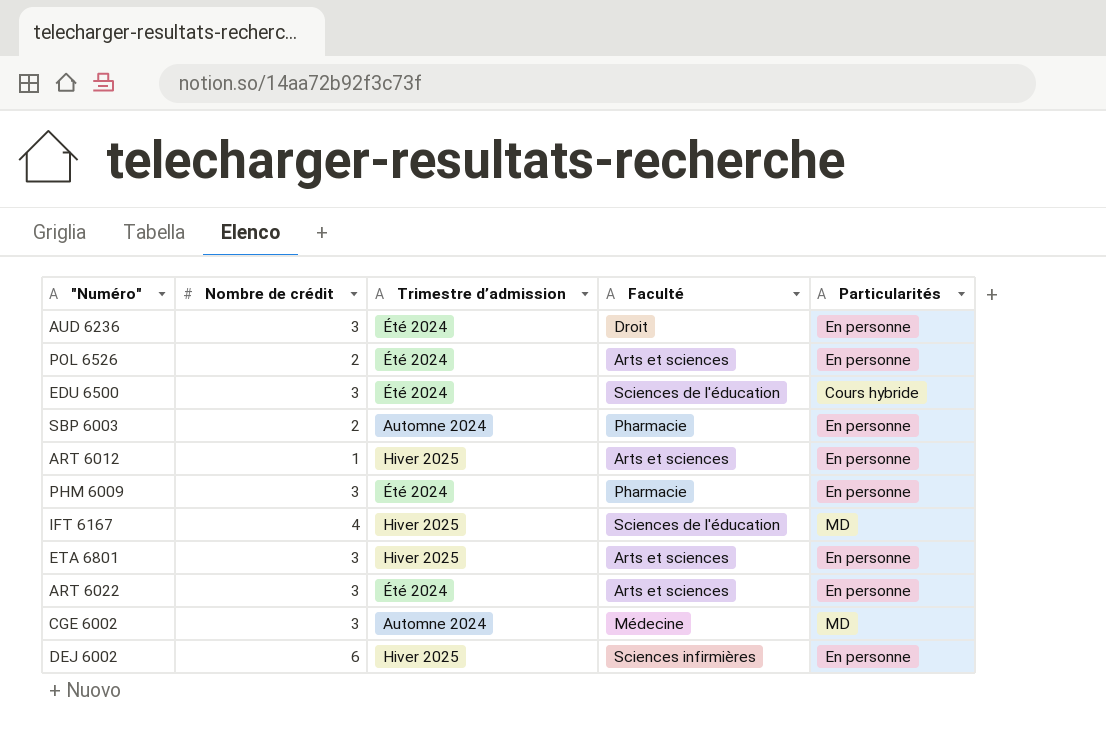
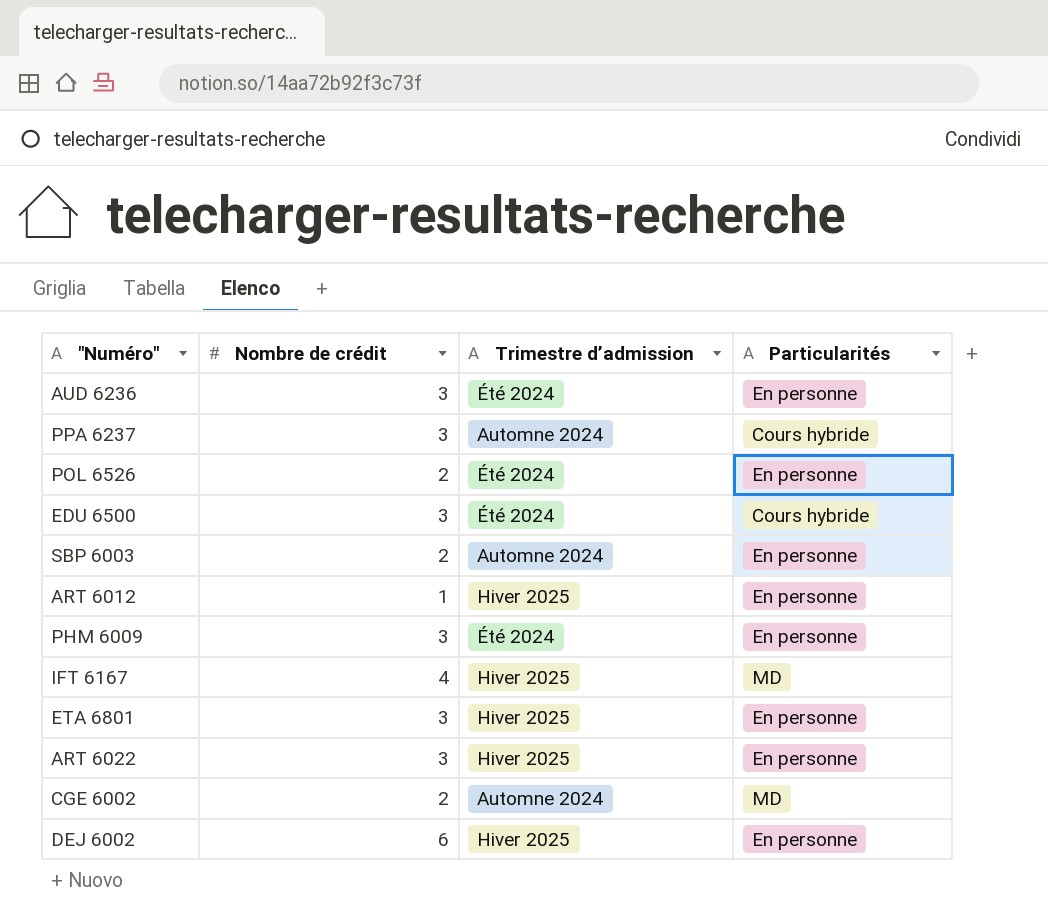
column Faculté | position: 4 -> none
row PPA 6237: none -> 3 | Automne 2024 | Cours hybride
ART 6022 | Trimestre d’admission: Été 2024 -> Hiver 2025
CGE 6002 | Nombre de crédit: 3 -> 2

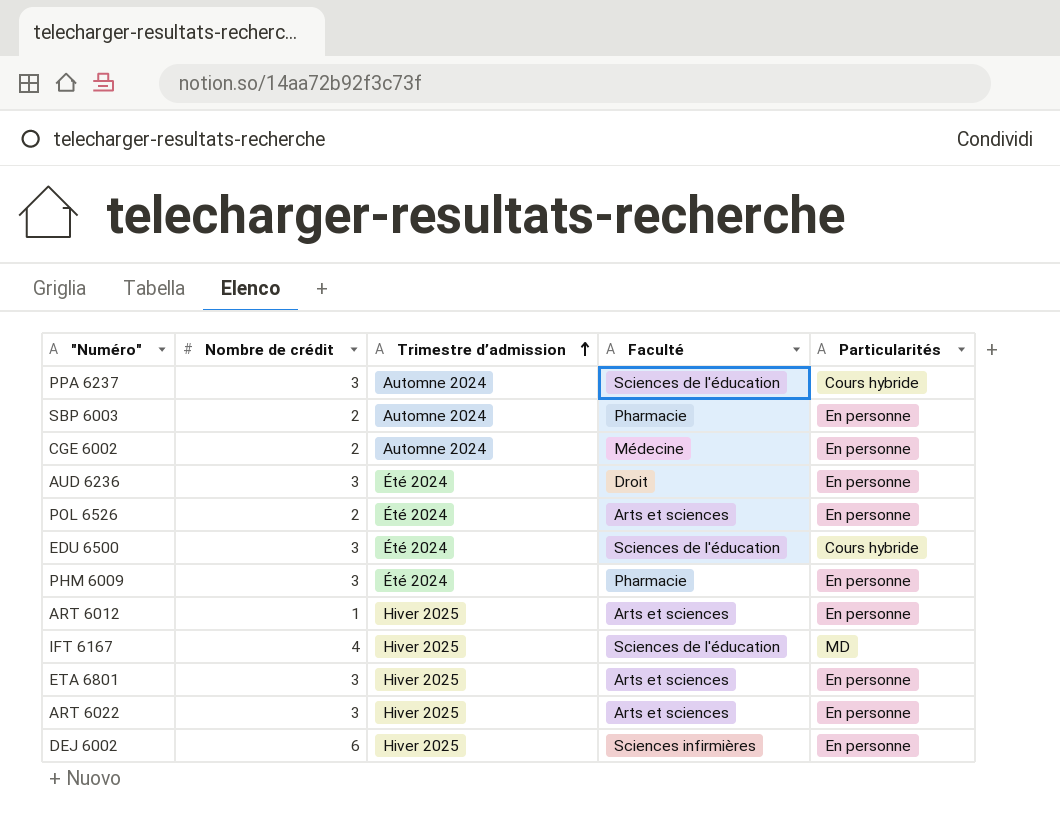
row order: none -> Trimestre d’admission ascending
column Faculté | position: none -> 4
CGE 6002 | Particularités: MD -> En personne

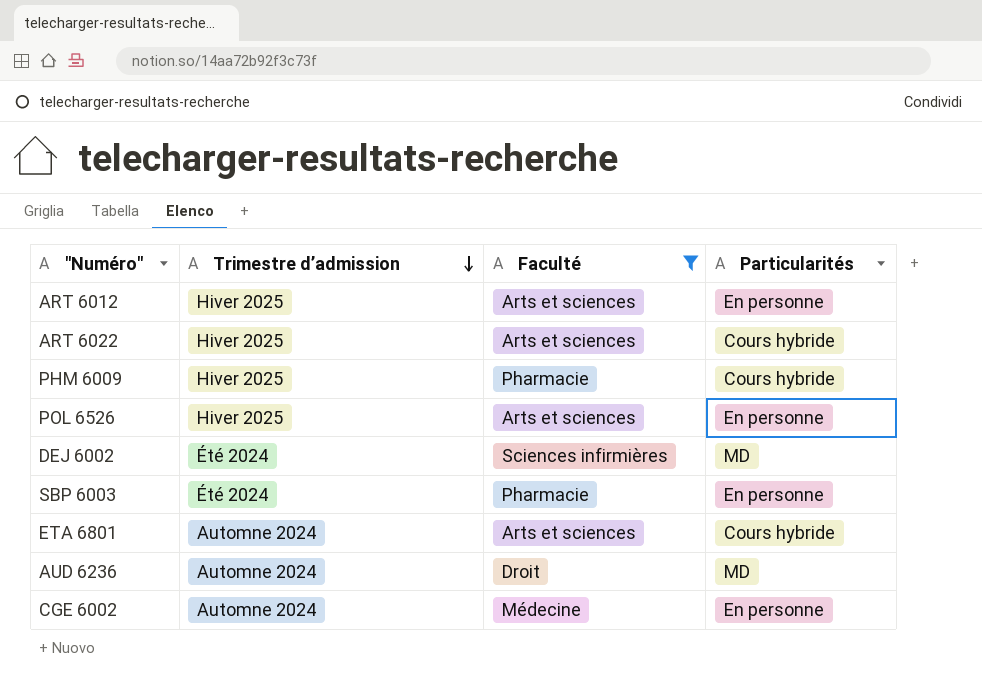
filter: none -> Faculté != Sciences de l'éducation
row order: Trimestre d’admission ascending -> Trimestre d’admission descending
column Nombre de crédit | position: 2 -> none
ART 6022 | Particularités: En personne -> Cours hybride
PHM 6009 | Trimestre d’admission: Été 2024 -> Hiver 2025
PHM 6009 | Particularités: En personne -> Cours hybride
POL 6526 | Trimestre d’admission: Été 2024 -> Hiver 2025
DEJ 6002 | Trimestre d’admission: Hiver 2025 -> Été 2024
DEJ 6002 | Particularités: En personne -> MD
SBP 6003 | Trimestre d’admission: Automne 2024 -> Été 2024
ETA 6801 | Trimestre d’admission: Hiver 2025 -> Automne 2024
ETA 6801 | Particularités: En personne -> Cours hybride
AUD 6236 | Trimestre d’admission: Été 2024 -> Automne 2024
AUD 6236 | Particularités: En personne -> MD

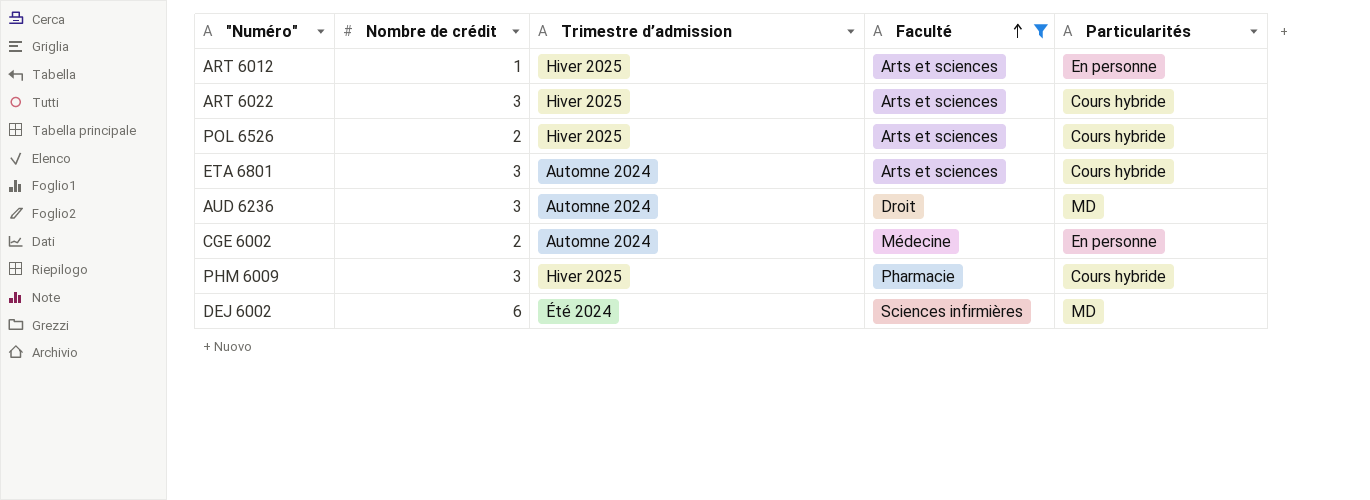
row order: Trimestre d’admission descending -> Faculté ascending
column Nombre de crédit | position: none -> 2
row SBP 6003: Été 2024 | Pharmacie | En personne -> none
POL 6526 | Particularités: En personne -> Cours hybride

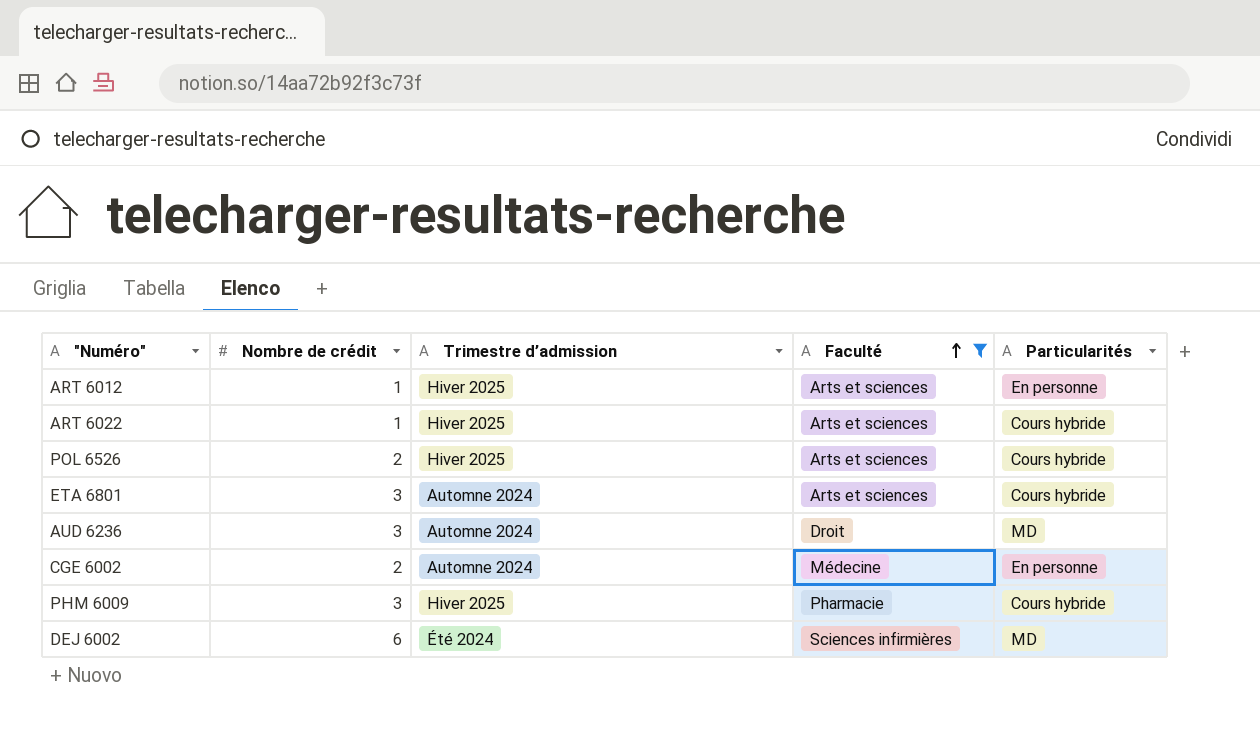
ART 6022 | Nombre de crédit: 3 -> 1

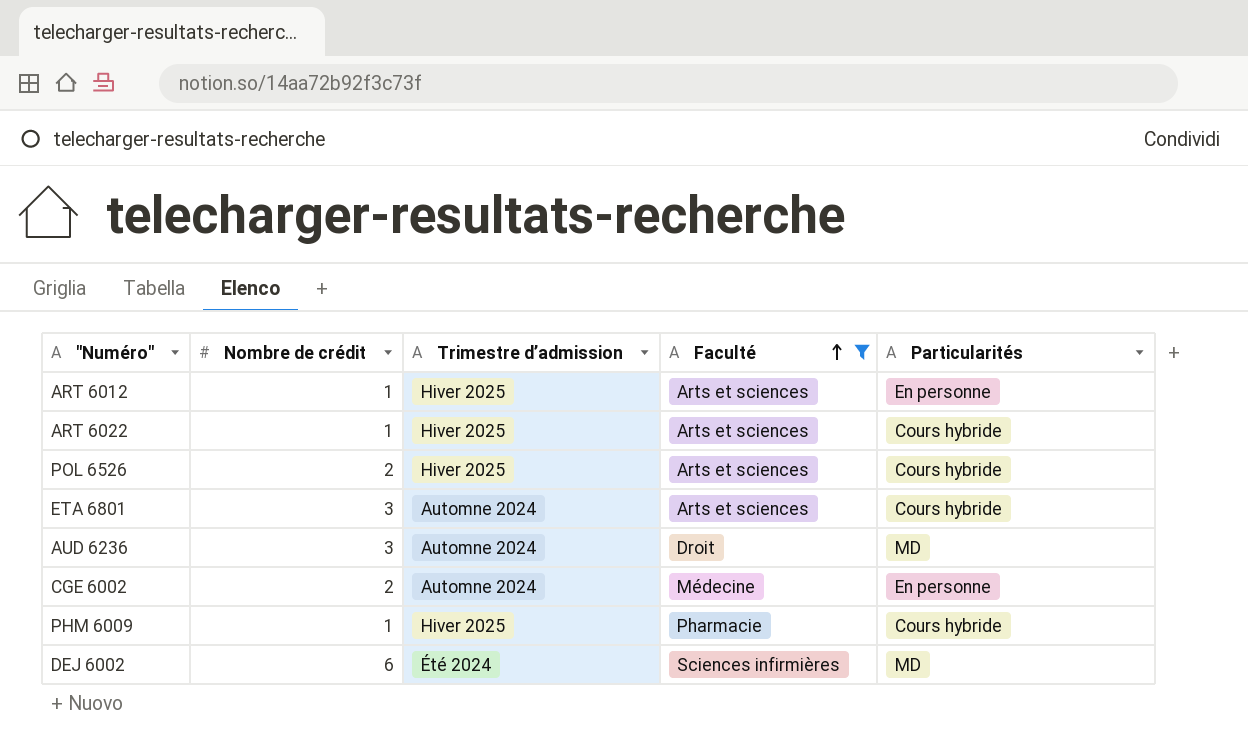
PHM 6009 | Nombre de crédit: 3 -> 1

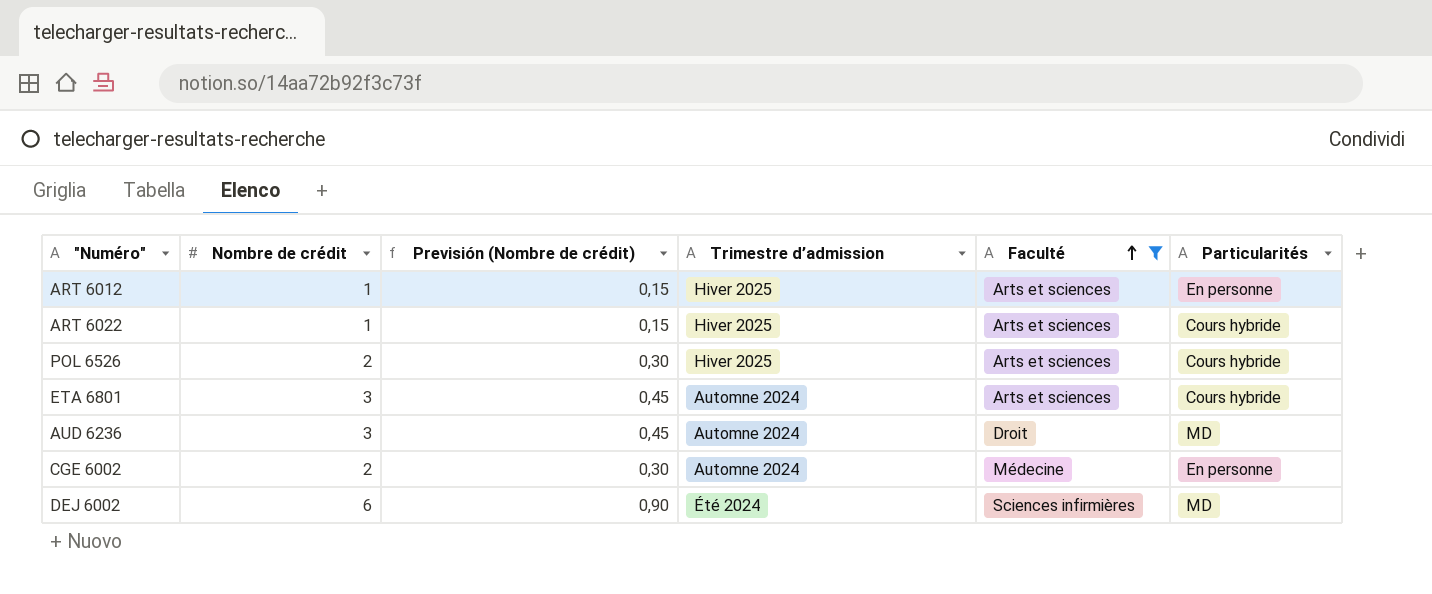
column Previsión (Nombre de crédit) | formula: none -> [Nombre de crédit] * 0,15
row PHM 6009: 1 | Hiver 2025 | Pharmacie | Cours hybride -> none

